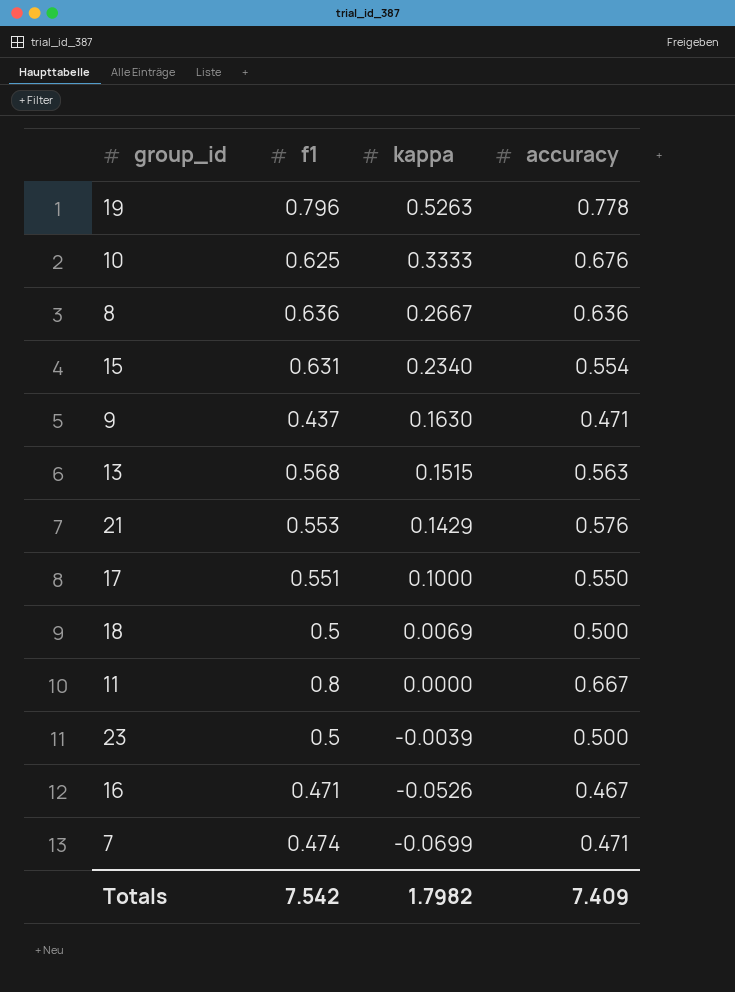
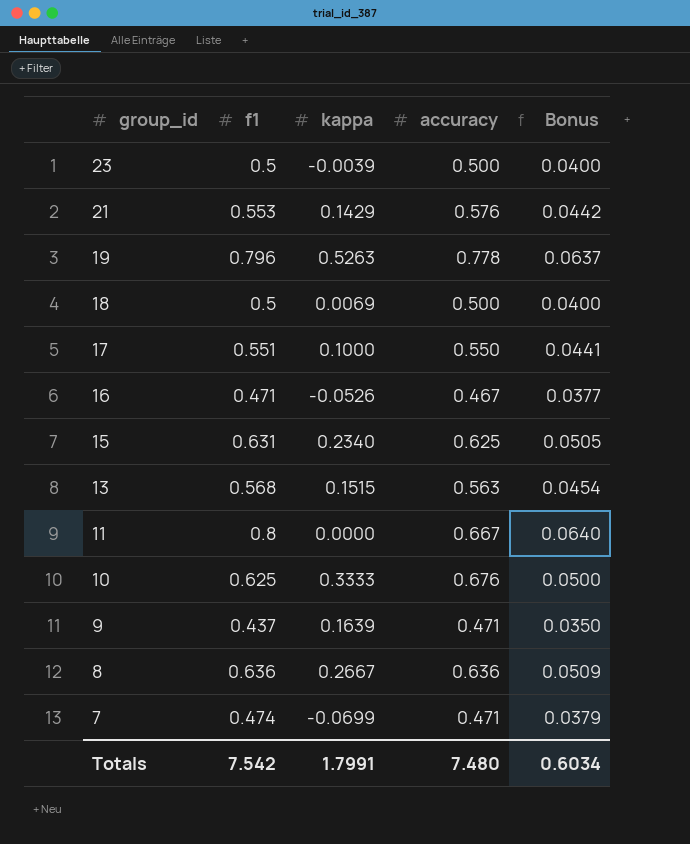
row order: kappa descending -> group_id descending
column Bonus | formula: none -> [f1] * 0.08
15 | accuracy: 0.554 -> 0.625
9 | kappa: 0.1630 -> 0.1639
Totals | kappa: 1.7982 -> 1.7991
Totals | accuracy: 7.409 -> 7.480

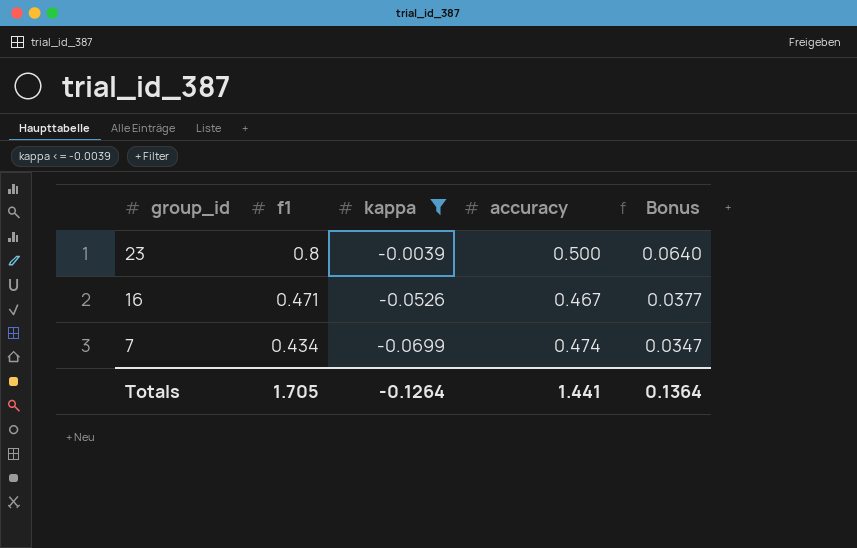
filter: none -> kappa <= -0.0039
23 | f1: 0.5 -> 0.8
23 | Bonus: 0.0400 -> 0.0640
7 | f1: 0.474 -> 0.434
7 | accuracy: 0.471 -> 0.474
7 | Bonus: 0.0379 -> 0.0347
Totals | f1: 7.542 -> 1.705
Totals | kappa: 1.7991 -> -0.1264
Totals | accuracy: 7.480 -> 1.441
Totals | Bonus: 0.6034 -> 0.1364

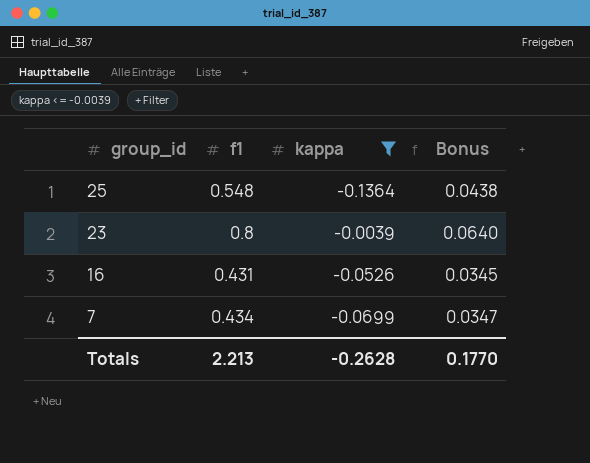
column accuracy | position: 4 -> none
row 25: none -> 0.548 | -0.1364 | 0.0438
16 | f1: 0.471 -> 0.431
16 | Bonus: 0.0377 -> 0.0345
Totals | f1: 1.705 -> 2.213
Totals | kappa: -0.1264 -> -0.2628
Totals | Bonus: 0.1364 -> 0.1770

